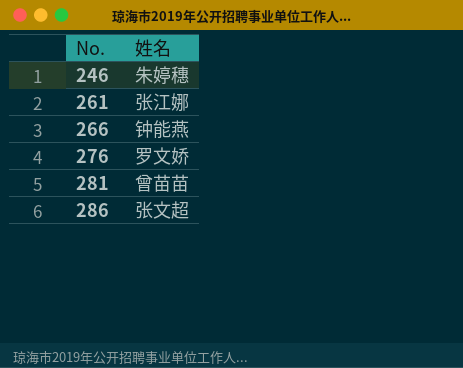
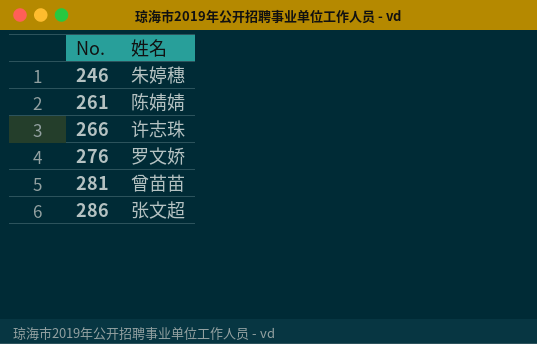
261 | 姓名: 张江娜 -> 陈婧婧
266 | 姓名: 钟能燕 -> 许志珠

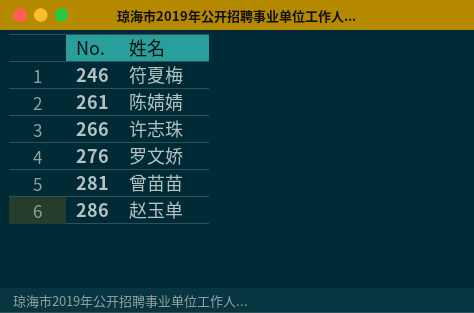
246 | 姓名: 朱婷穗 -> 符夏梅
286 | 姓名: 张文超 -> 赵玉单

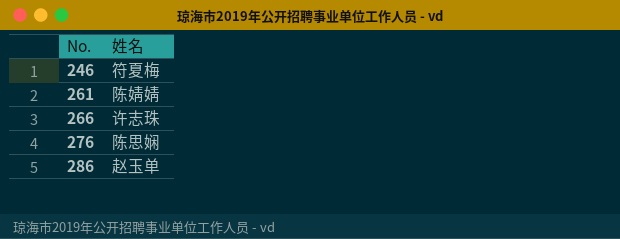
row 281: 曾苗苗 -> none
276 | 姓名: 罗文娇 -> 陈思娴

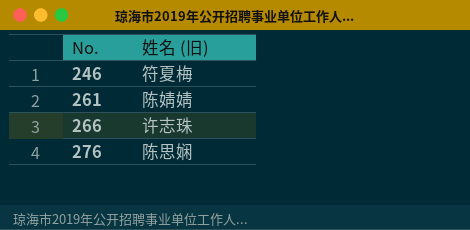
column name: 姓名 -> 姓名 (旧)
row 286: 赵玉单 -> none

